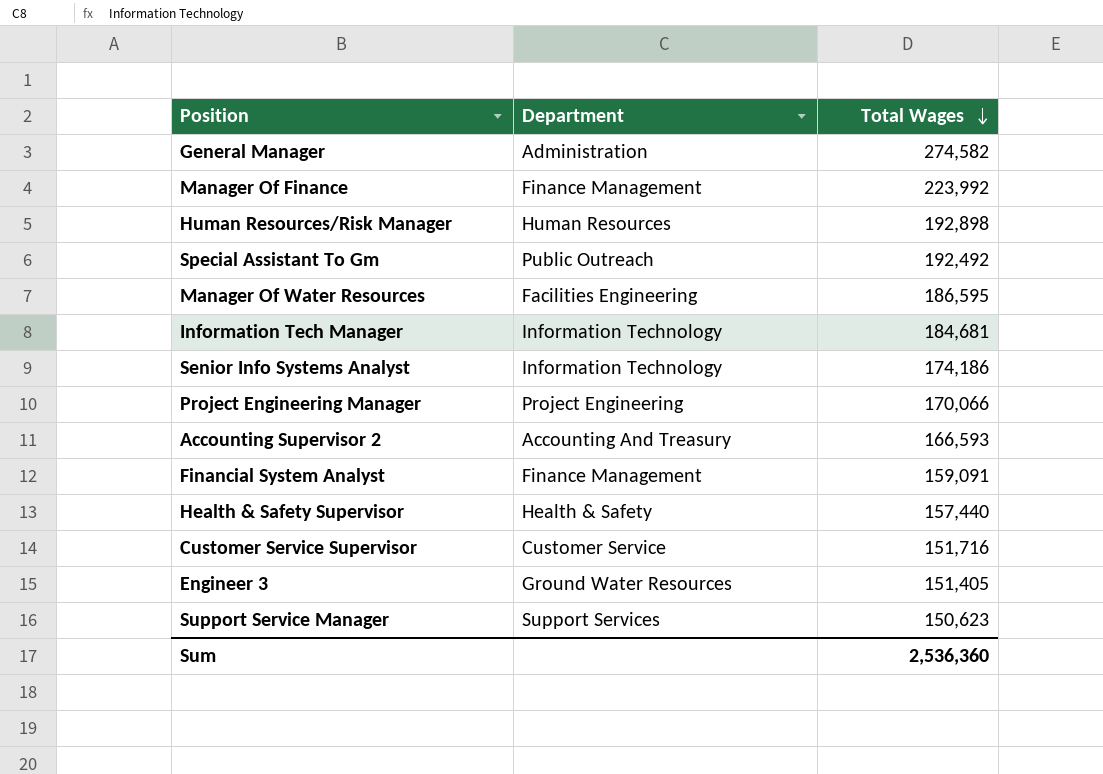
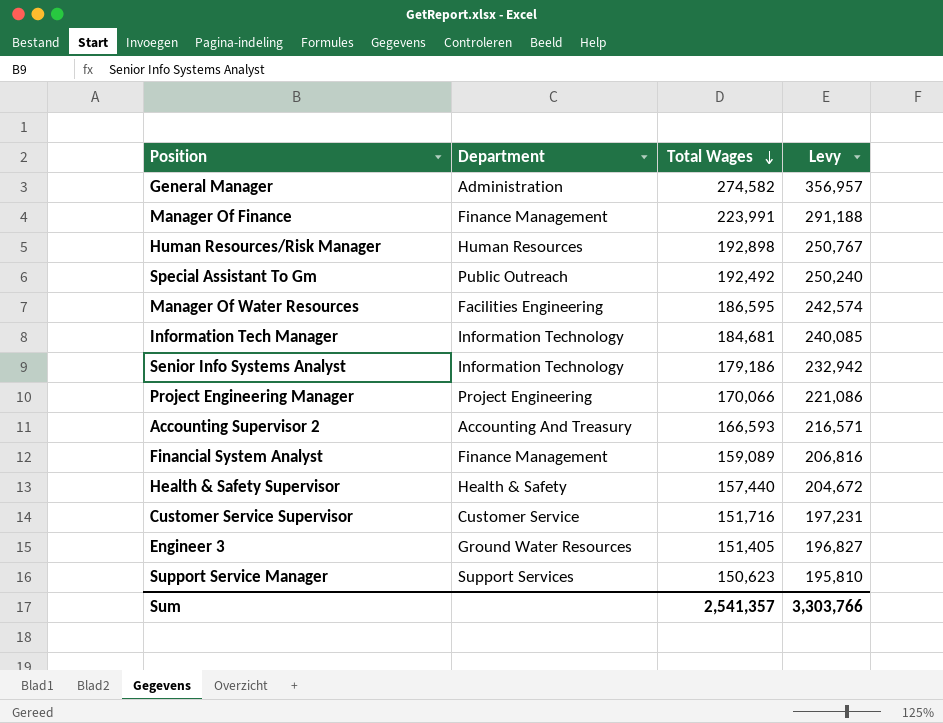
column Levy | formula: none -> [Total Wages] * 1.3
Manager Of Finance | Total Wages: 223,992 -> 223,991
Senior Info Systems Analyst | Total Wages: 174,186 -> 179,186
Financial System Analyst | Total Wages: 159,091 -> 159,089
Sum | Total Wages: 2,536,360 -> 2,541,357

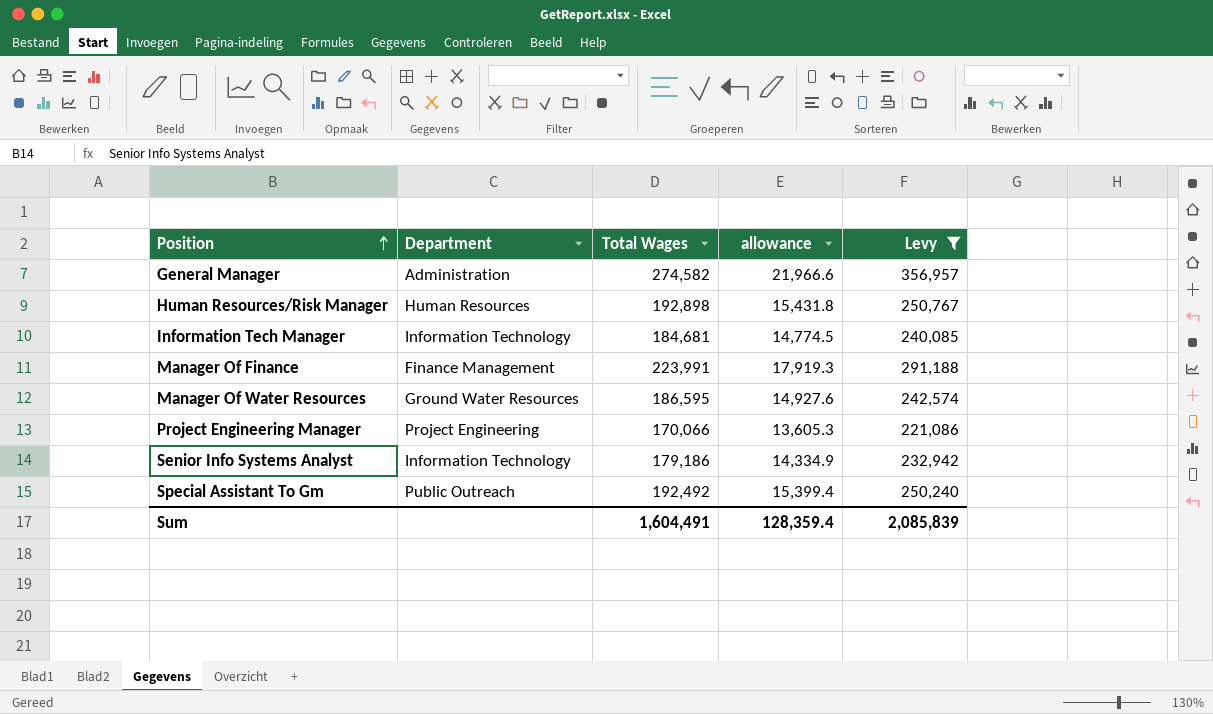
filter: none -> Levy >= 221,086
row order: Total Wages descending -> Position ascending
column allowance | formula: none -> [Total Wages] * 0.08
Manager Of Water Resources | Department: Facilities Engineering -> Ground Water Resources
Sum | Total Wages: 2,541,357 -> 1,604,491
Sum | Levy: 3,303,766 -> 2,085,839

